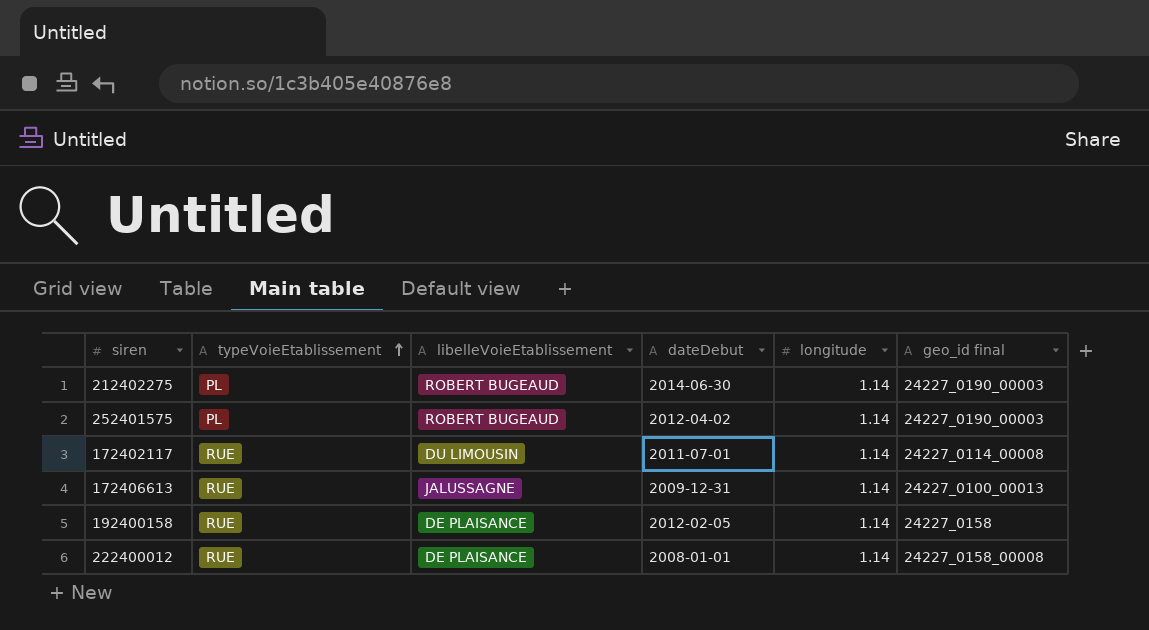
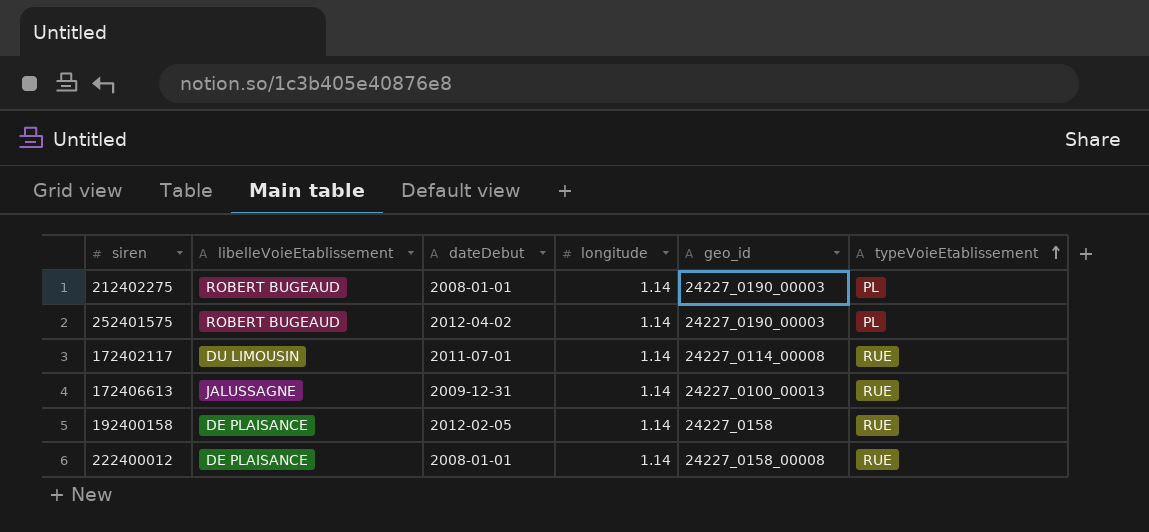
column name: geo_id final -> geo_id
column typeVoieEtablissement | position: 2 -> 6
212402275 | dateDebut: 2014-06-30 -> 2008-01-01

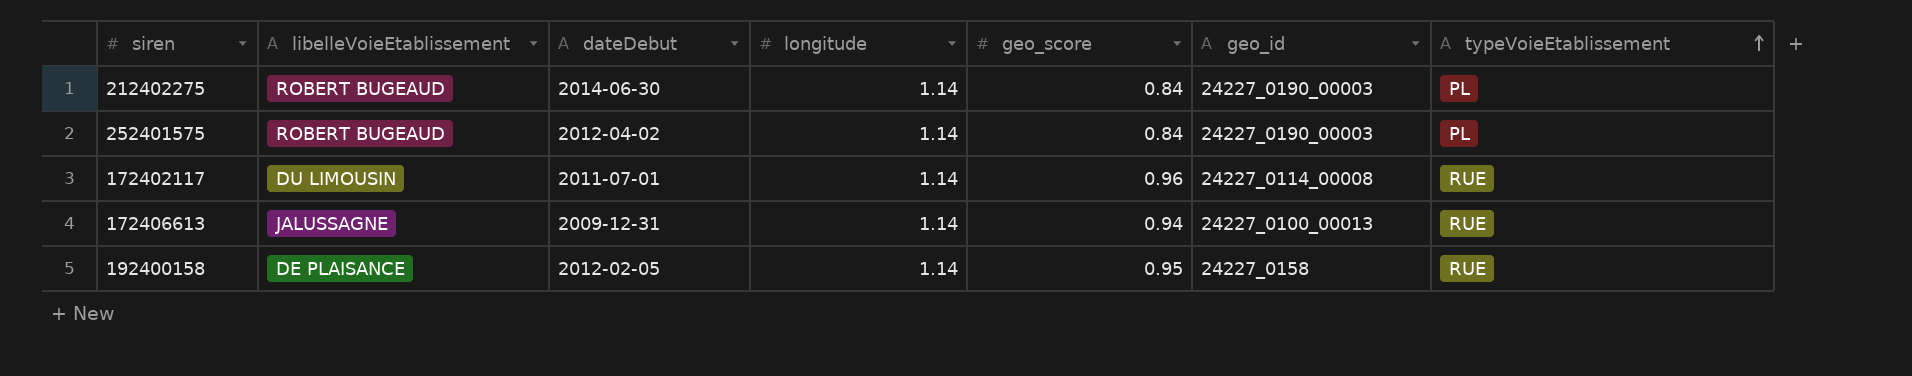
column geo_score | position: none -> 5
row 222400012: DE PLAISANCE | 2008-01-01 | 1.14 | 24227_0158_00008 | RUE -> none
212402275 | dateDebut: 2008-01-01 -> 2014-06-30

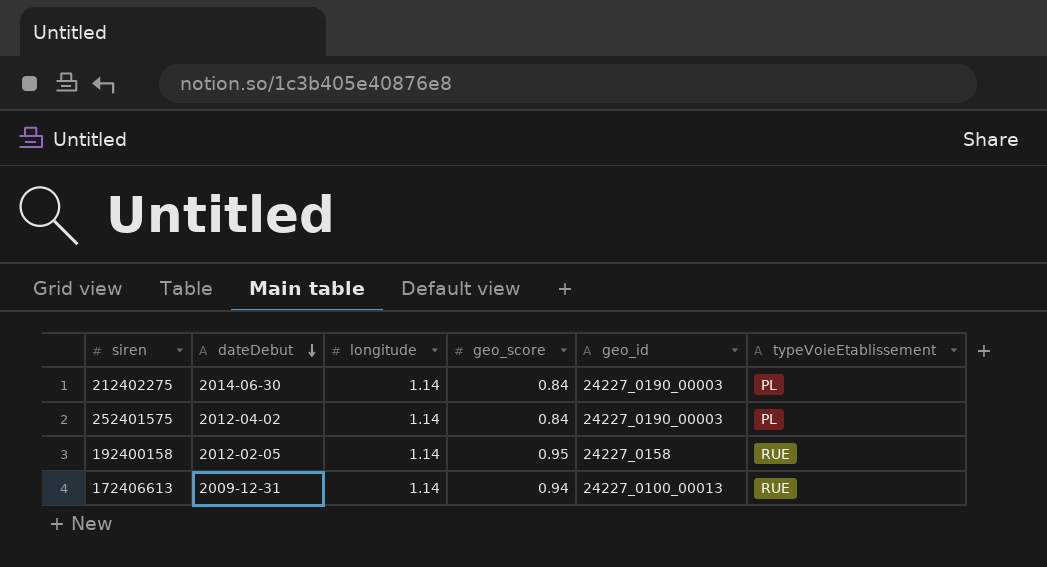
row order: typeVoieEtablissement ascending -> dateDebut descending
column libelleVoieEtablissement | position: 2 -> none
row 172402117: DU LIMOUSIN | 2011-07-01 | 1.14 | 0.96 | 24227_0114_00008 | RUE -> none

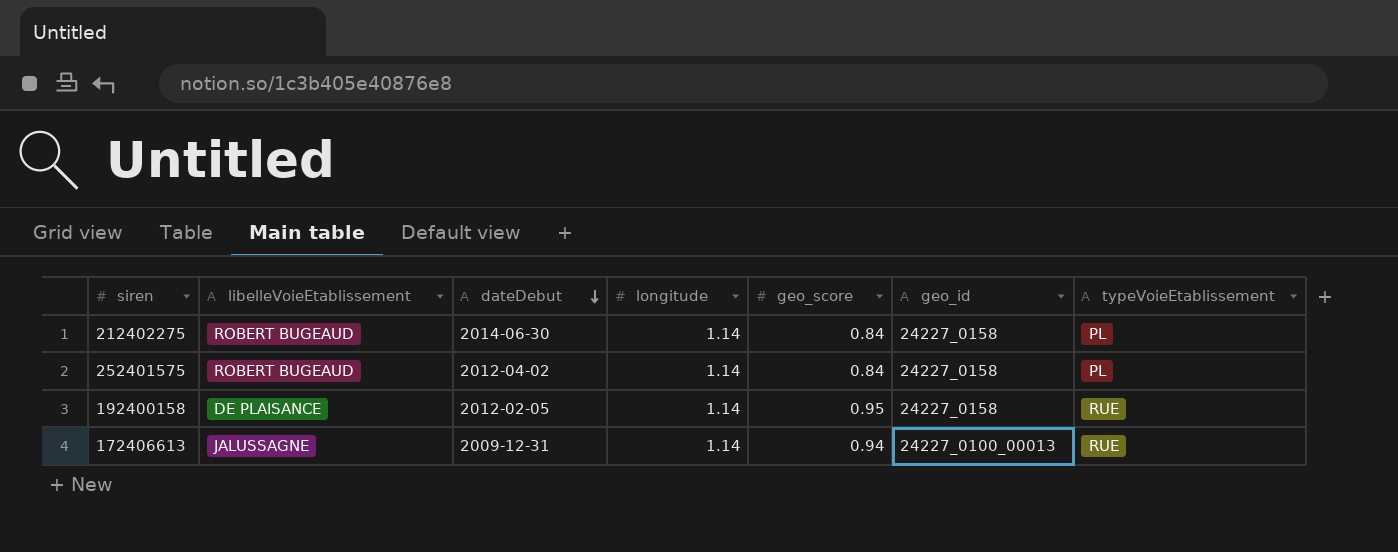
column libelleVoieEtablissement | position: none -> 2
212402275 | geo_id: 24227_0190_00003 -> 24227_0158
252401575 | geo_id: 24227_0190_00003 -> 24227_0158

